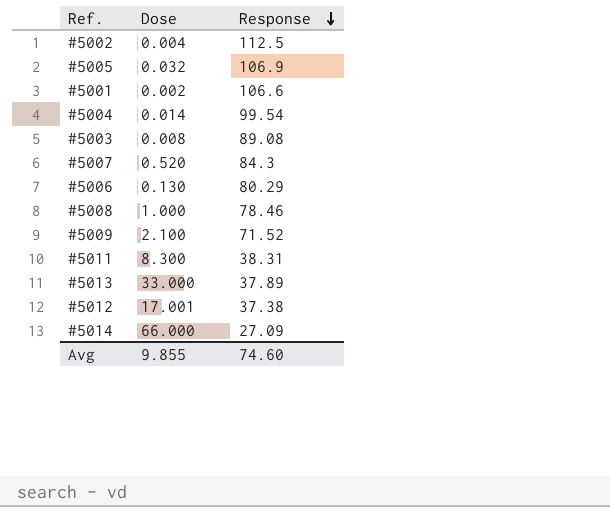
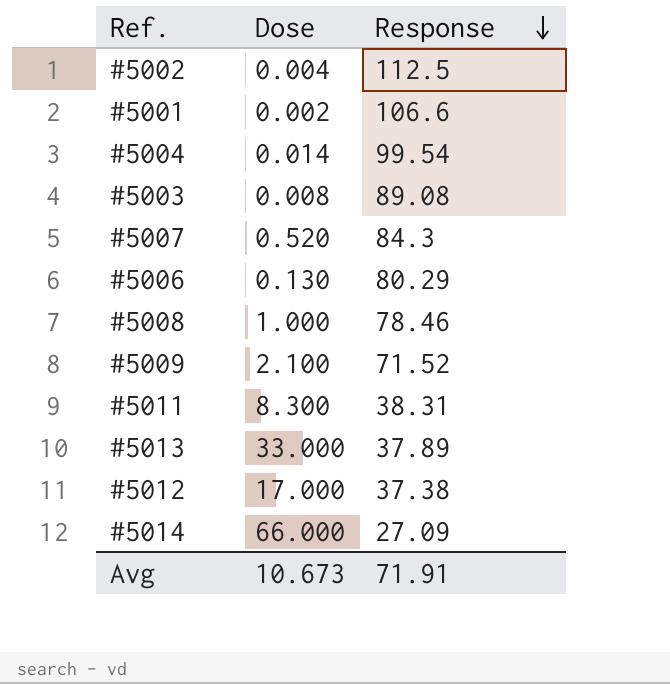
row #5005: 0.032 | 106.9 -> none
#5012 | Dose: 17.001 -> 17.000
Avg | Dose: 9.855 -> 10.673
Avg | Response: 74.60 -> 71.91

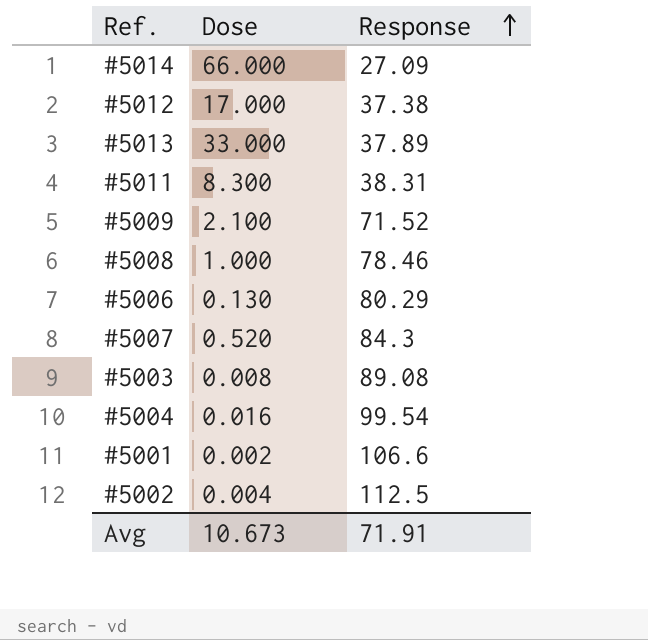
row order: Response descending -> Response ascending
#5004 | Dose: 0.014 -> 0.016

